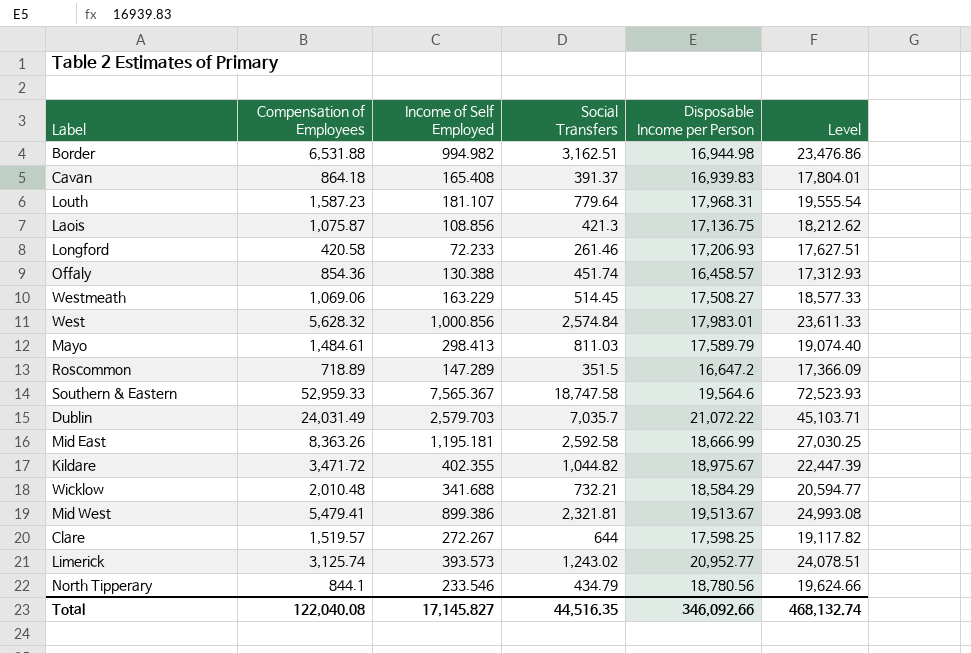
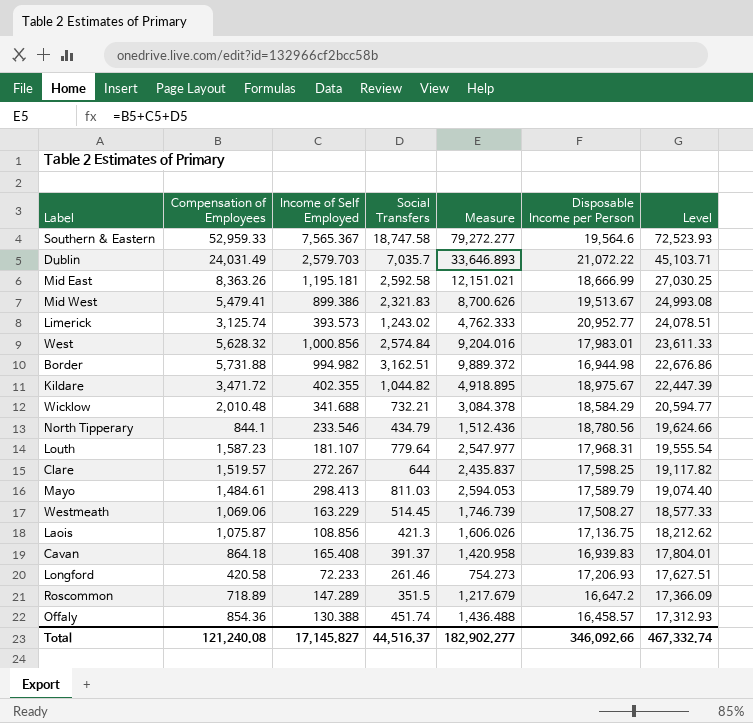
row order: none -> Level descending
column Measure | formula: none -> [Compensation of Employees] + [Income of Self Employed] + [Social Transfers]
Mid West | Social Transfers: 2,321.81 -> 2,321.83
Border | Compensation of Employees: 6,531.88 -> 5,731.88
Border | Level: 23,476.86 -> 22,676.86
Total | Compensation of Employees: 122,040.08 -> 121,240.08
Total | Social Transfers: 44,516.35 -> 44,516.37
Total | Level: 468,132.74 -> 467,332.74

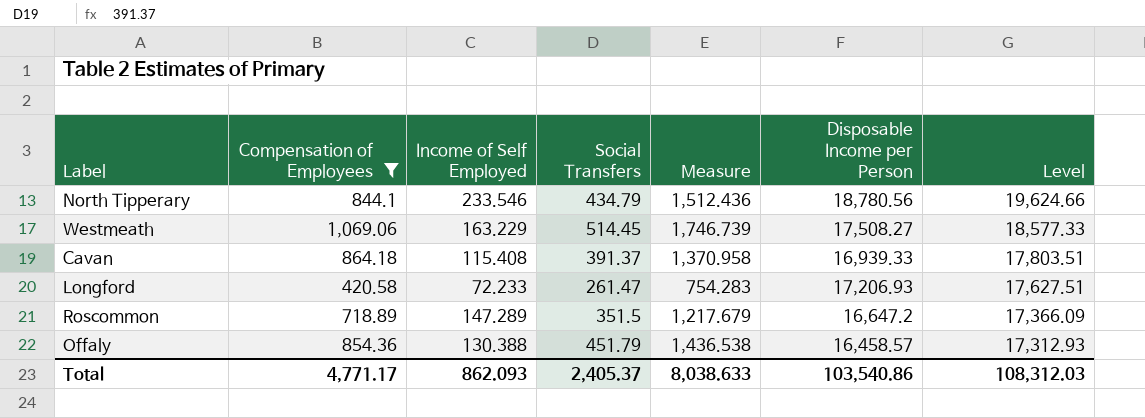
filter: none -> Compensation of Employees <= 1,069.06
Cavan | Income of Self Employed: 165.408 -> 115.408
Cavan | Measure: 1,420.958 -> 1,370.958
Cavan | Disposable Income per Person: 16,939.83 -> 16,939.33
Cavan | Level: 17,804.01 -> 17,803.51
Longford | Social Transfers: 261.46 -> 261.47
Longford | Measure: 754.273 -> 754.283
Offaly | Social Transfers: 451.74 -> 451.79
Offaly | Measure: 1,436.488 -> 1,436.538
Total | Compensation of Employees: 121,240.08 -> 4,771.17
Total | Income of Self Employed: 17,145.827 -> 862.093
Total | Social Transfers: 44,516.37 -> 2,405.37
Total | Measure: 182,902.277 -> 8,038.633
Total | Disposable Income per Person: 346,092.66 -> 103,540.86
Total | Level: 467,332.74 -> 108,312.03

